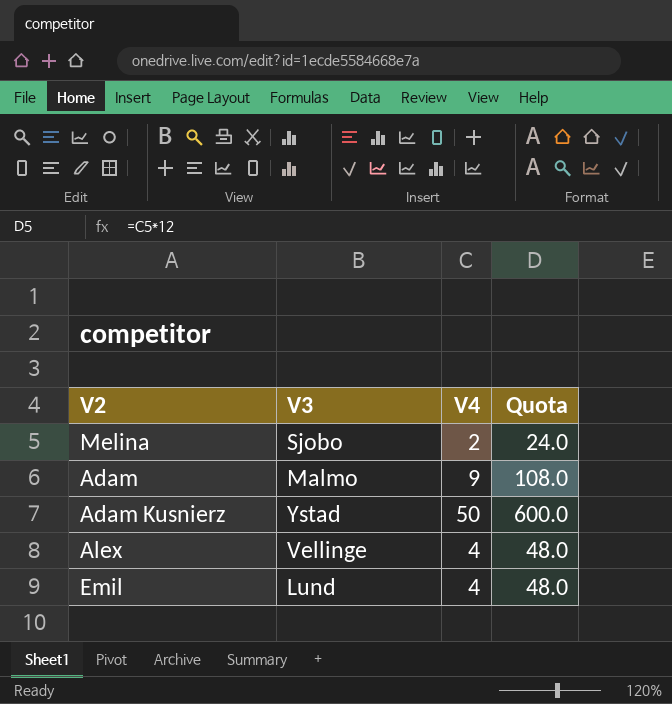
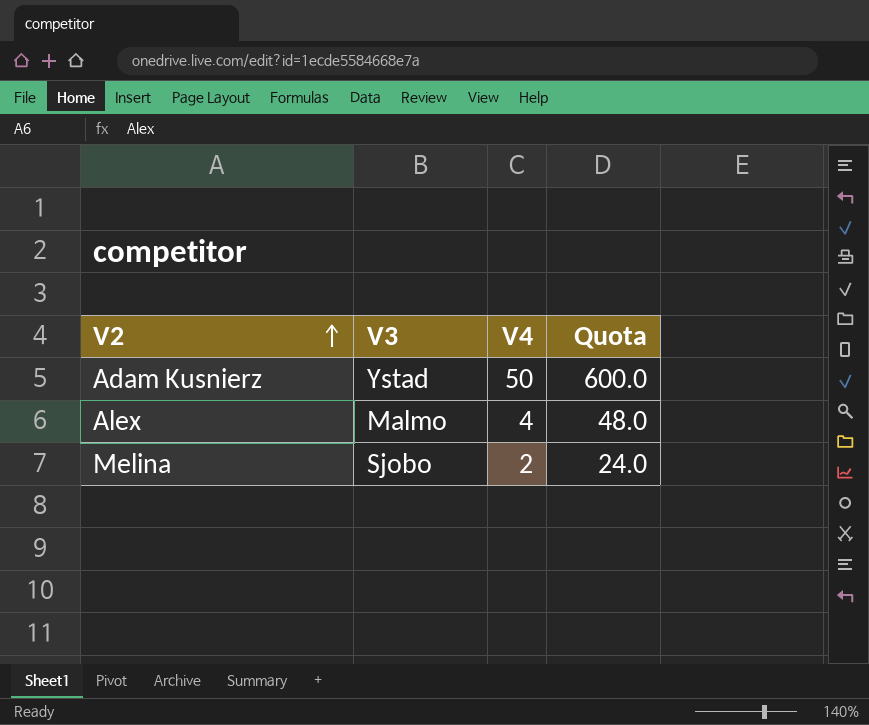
row order: none -> V2 ascending
row Adam: Malmo | 9 | 108.0 -> none
row Emil: Lund | 4 | 48.0 -> none
Alex | V3: Vellinge -> Malmo

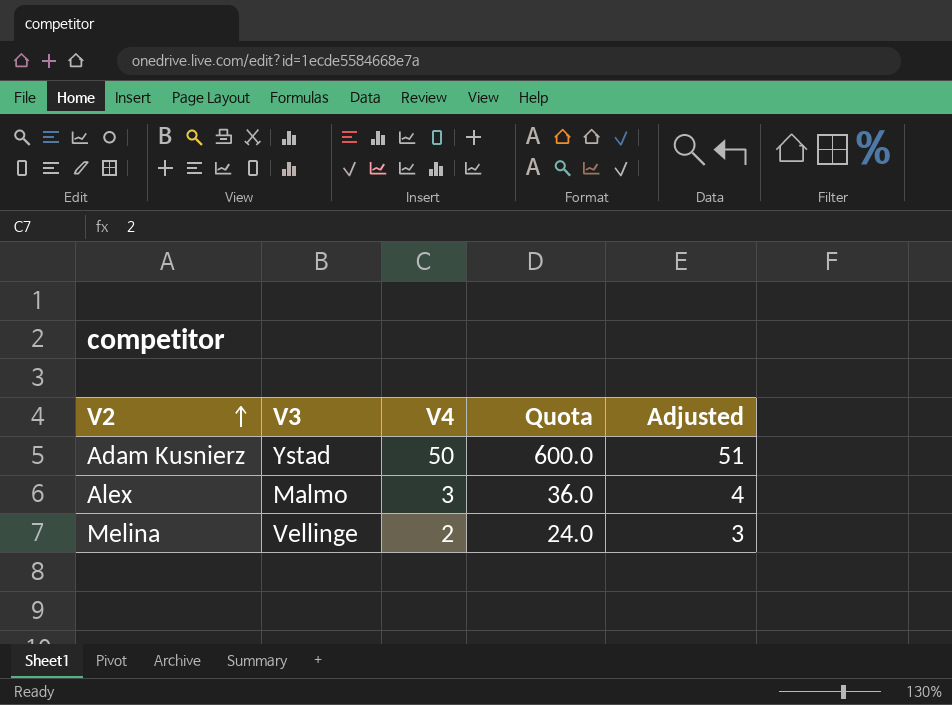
column Adjusted | formula: none -> [V4] + 1
Alex | V4: 4 -> 3
Alex | Quota: 48.0 -> 36.0
Melina | V3: Sjobo -> Vellinge

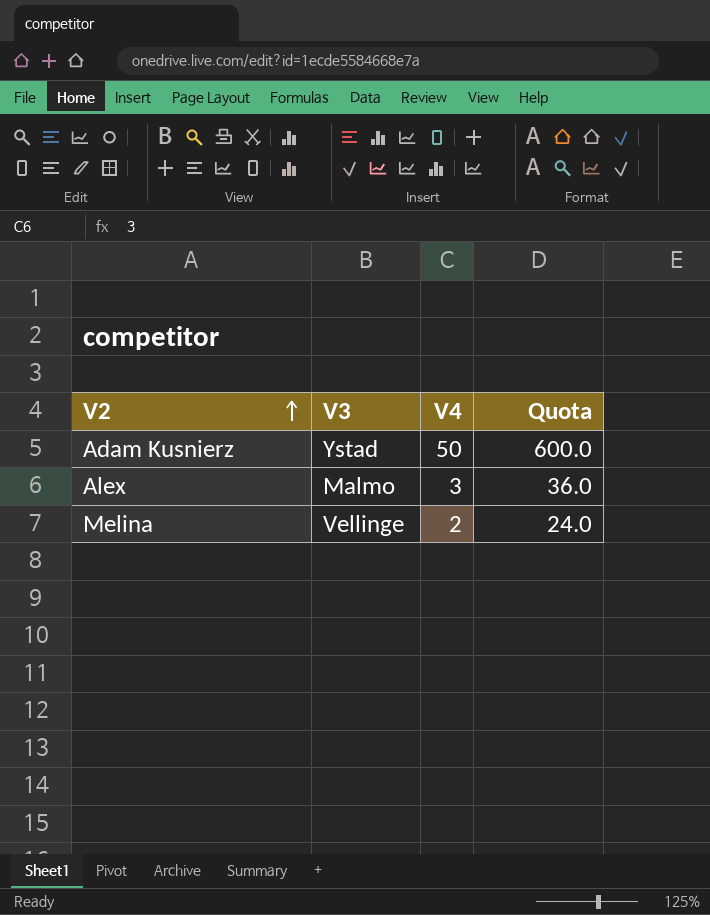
column Adjusted | formula: [V4] + 1 -> none

